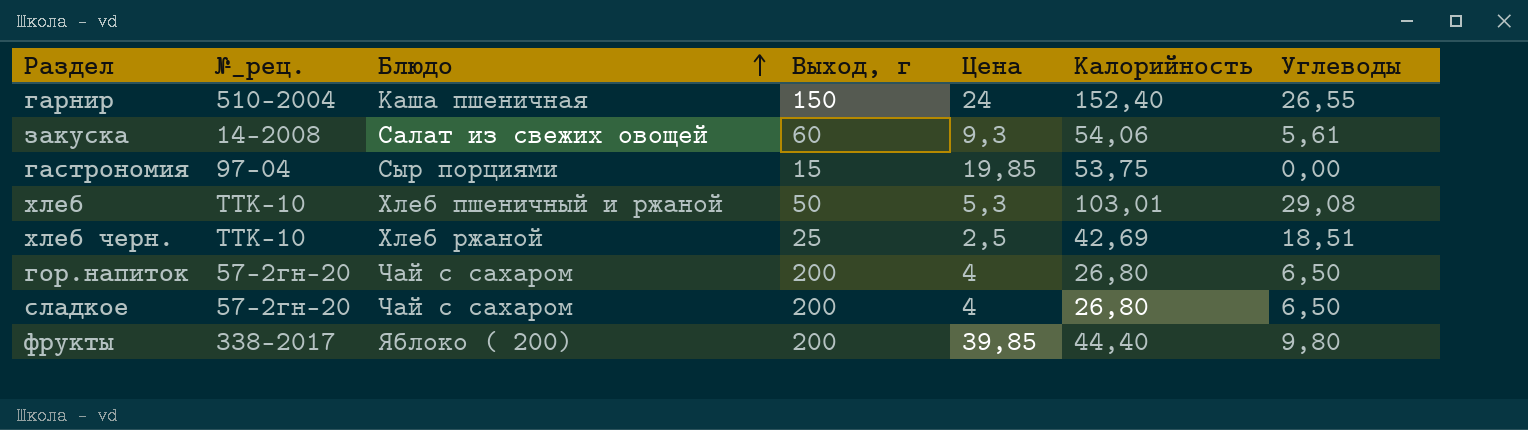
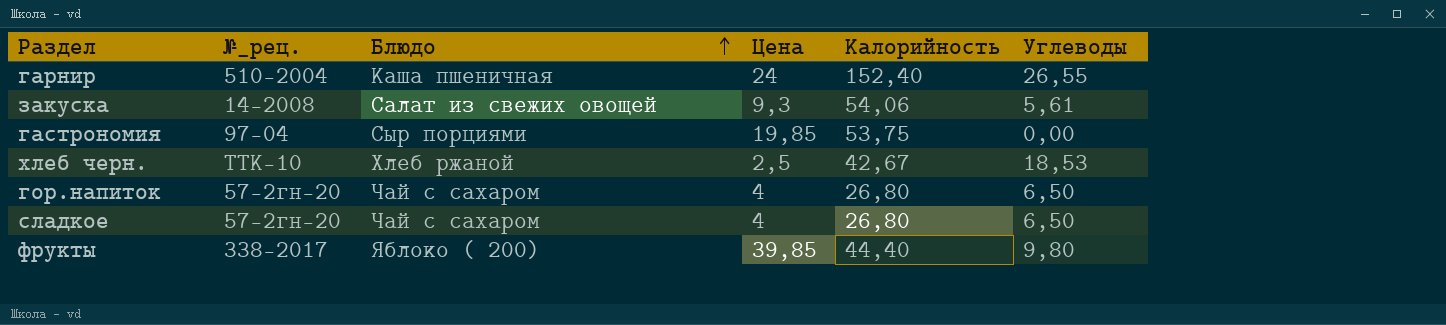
column Выход, г | position: 4 -> none
row хлеб: ТТК-10 | Хлеб пшеничный и ржаной | 50 | 5,3 | 103,01 | 29,08 -> none
хлеб черн. | Калорийность: 42,69 -> 42,67
хлеб черн. | Углеводы: 18,51 -> 18,53

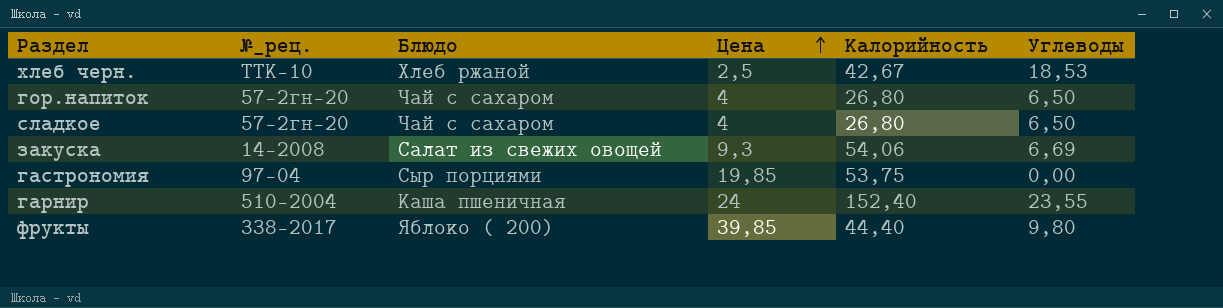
row order: Блюдо ascending -> Цена ascending
закуска | Углеводы: 5,61 -> 6,69
гарнир | Углеводы: 26,55 -> 23,55

